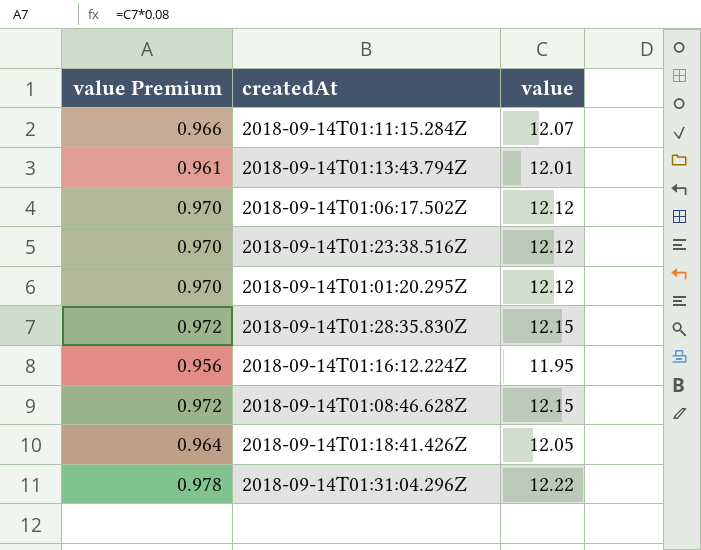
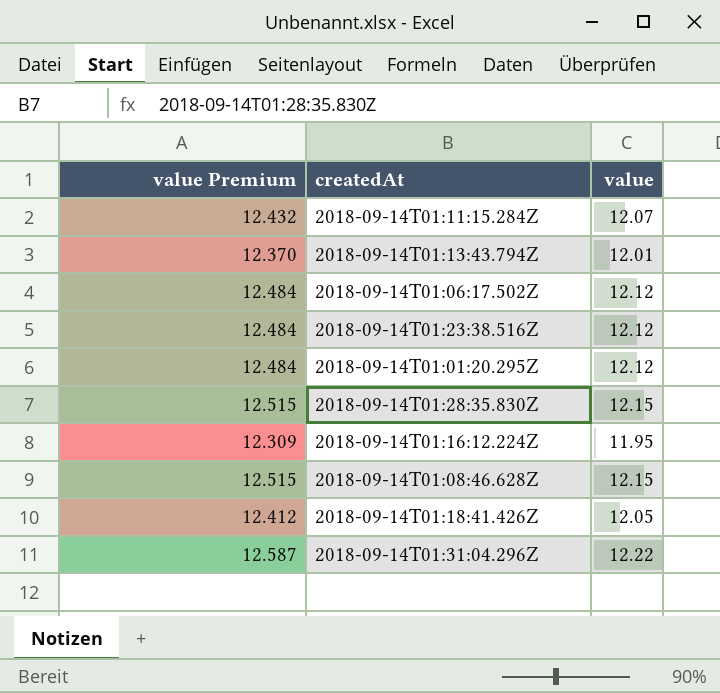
column value Premium | formula: [value] * 0.08 -> [value] * 1.03

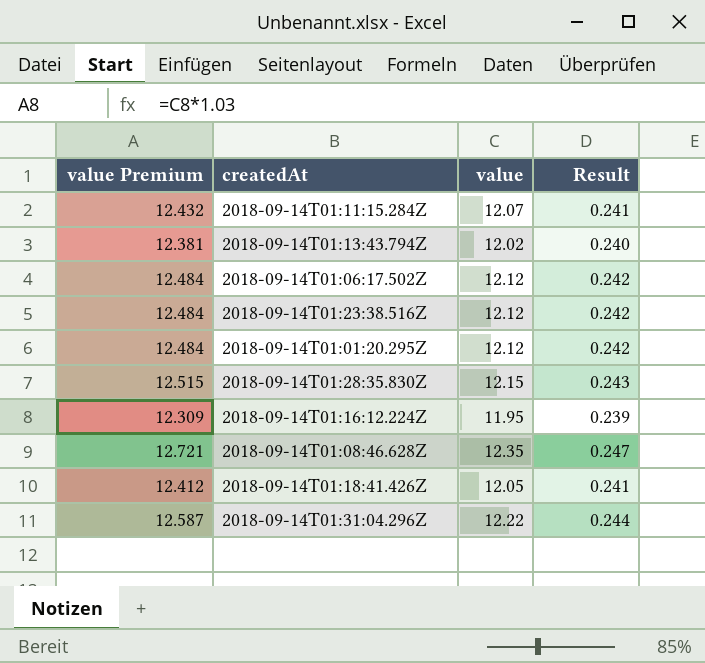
column Result | formula: none -> [value] * 0.02
2018-09-14T01:13:43.794Z | value Premium: 12.370 -> 12.381
2018-09-14T01:13:43.794Z | value: 12.01 -> 12.02
2018-09-14T01:08:46.628Z | value Premium: 12.515 -> 12.721
2018-09-14T01:08:46.628Z | value: 12.15 -> 12.35

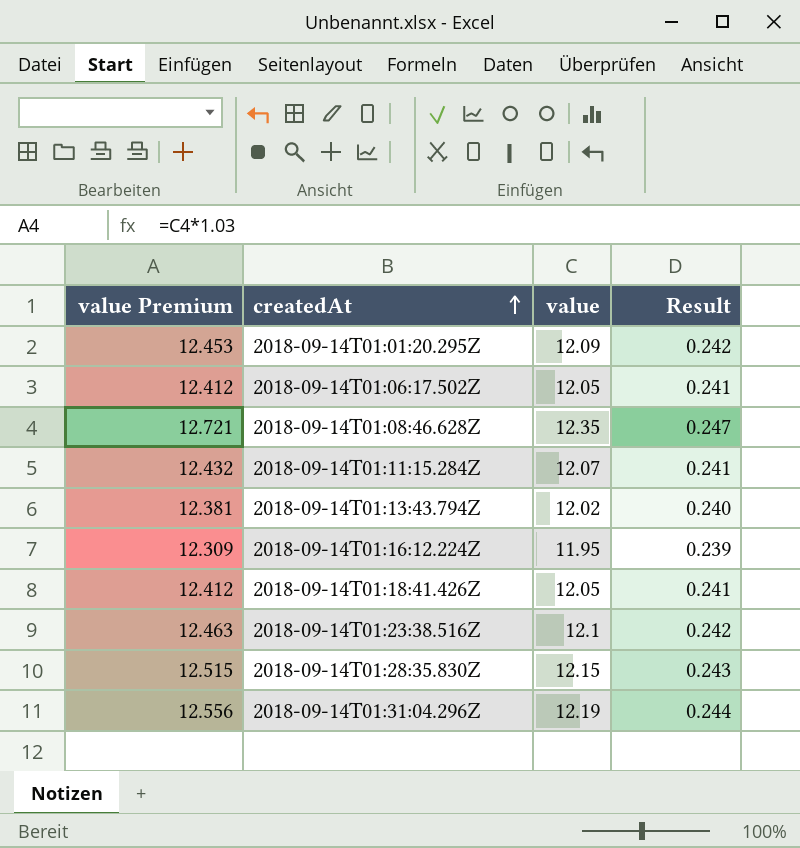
row order: none -> createdAt ascending
2018-09-14T01:01:20.295Z | value Premium: 12.484 -> 12.453
2018-09-14T01:01:20.295Z | value: 12.12 -> 12.09
2018-09-14T01:06:17.502Z | value Premium: 12.484 -> 12.412
2018-09-14T01:06:17.502Z | value: 12.12 -> 12.05
2018-09-14T01:06:17.502Z | Result: 0.242 -> 0.241
2018-09-14T01:23:38.516Z | value Premium: 12.484 -> 12.463
2018-09-14T01:23:38.516Z | value: 12.12 -> 12.1
2018-09-14T01:31:04.296Z | value Premium: 12.587 -> 12.556
2018-09-14T01:31:04.296Z | value: 12.22 -> 12.19

